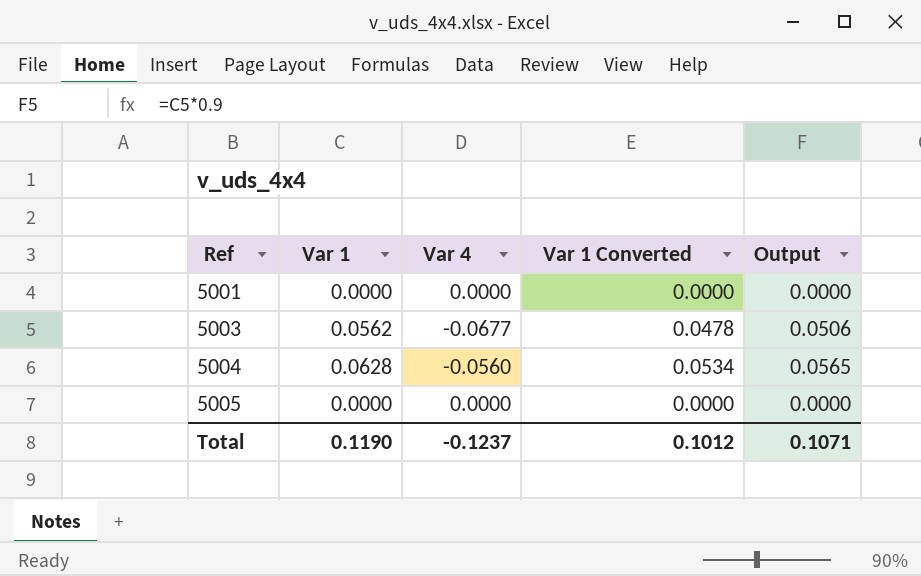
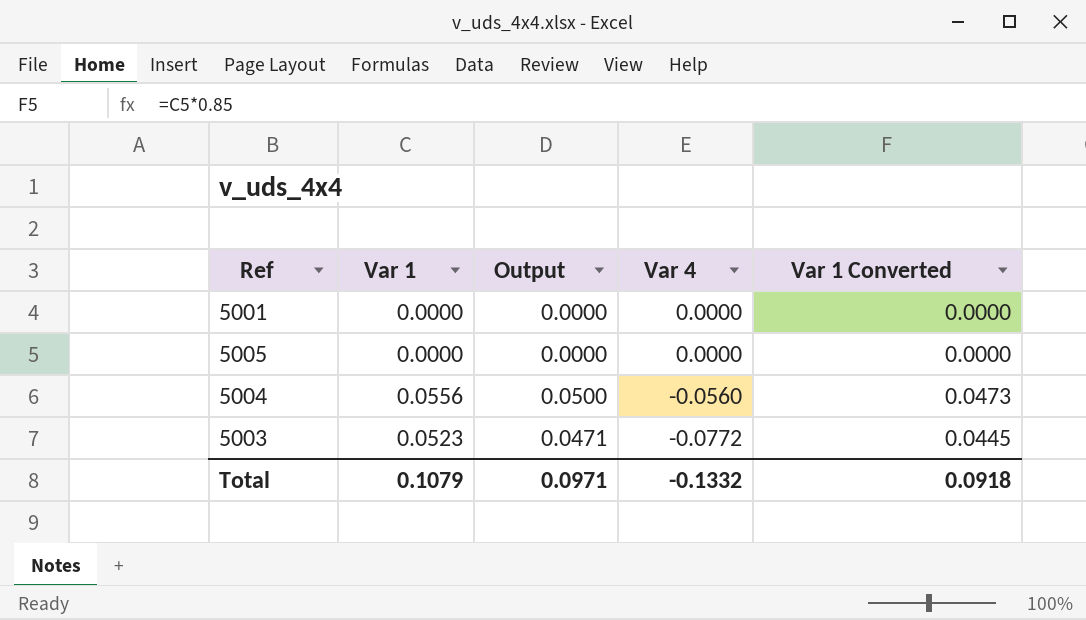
row order: Ref ascending -> Var 4 descending
column Output | position: 5 -> 3
5004 | Var 1: 0.0628 -> 0.0556
5004 | Output: 0.0565 -> 0.0500
5004 | Var 1 Converted: 0.0534 -> 0.0473
5003 | Var 1: 0.0562 -> 0.0523
5003 | Output: 0.0506 -> 0.0471
5003 | Var 4: -0.0677 -> -0.0772
5003 | Var 1 Converted: 0.0478 -> 0.0445
Total | Var 1: 0.1190 -> 0.1079
Total | Output: 0.1071 -> 0.0971
Total | Var 4: -0.1237 -> -0.1332
Total | Var 1 Converted: 0.1012 -> 0.0918

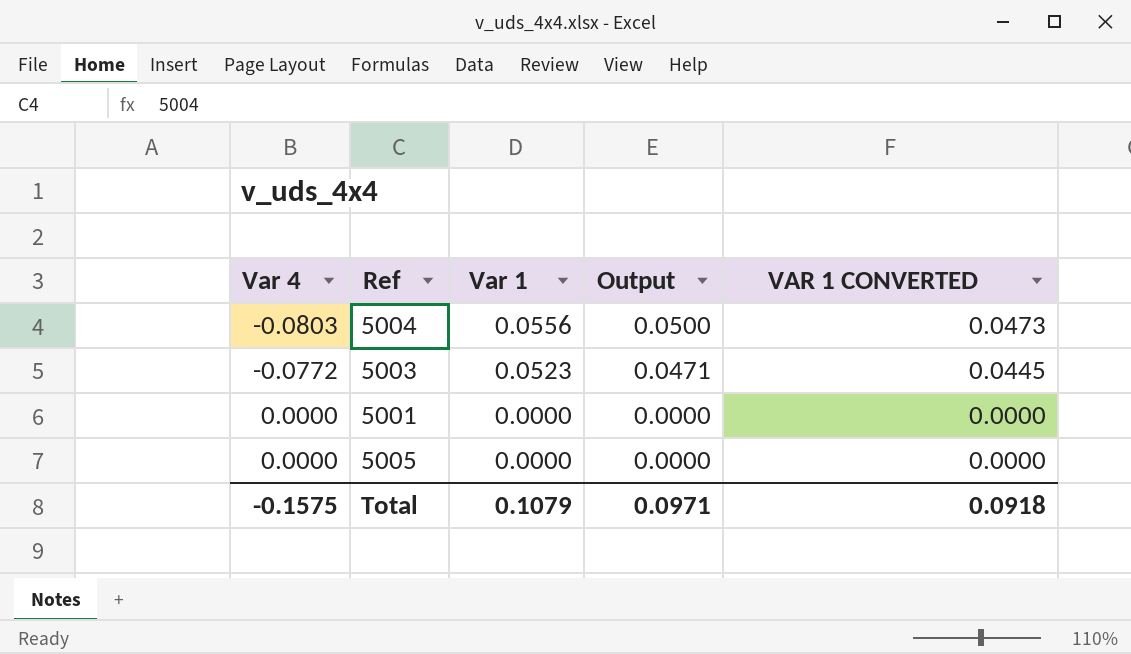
row order: Var 4 descending -> Var 4 ascending
column Var 4 | position: 4 -> 1
column name: Var 1 Converted -> VAR 1 CONVERTED
5004 | Var 4: -0.0560 -> -0.0803
Total | Var 4: -0.1332 -> -0.1575

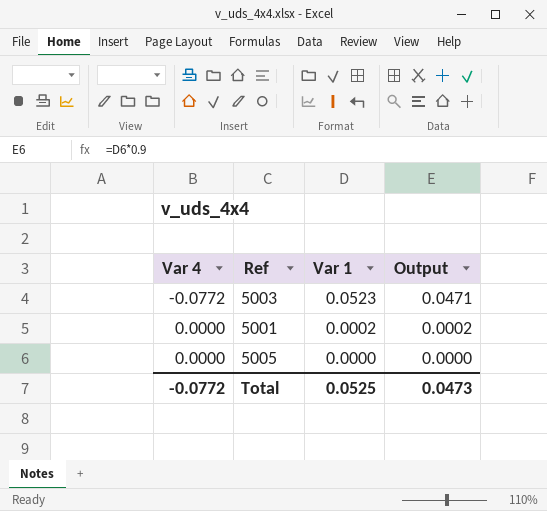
column VAR 1 CONVERTED | formula: [Var 1] * 0.85 -> none
row 5004: -0.0803 | 0.0556 | 0.0500 | 0.0473 -> none
5001 | Var 1: 0.0000 -> 0.0002
5001 | Output: 0.0000 -> 0.0002
Total | Var 4: -0.1575 -> -0.0772
Total | Var 1: 0.1079 -> 0.0525
Total | Output: 0.0971 -> 0.0473

